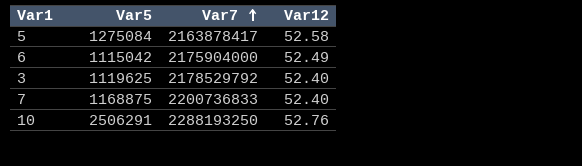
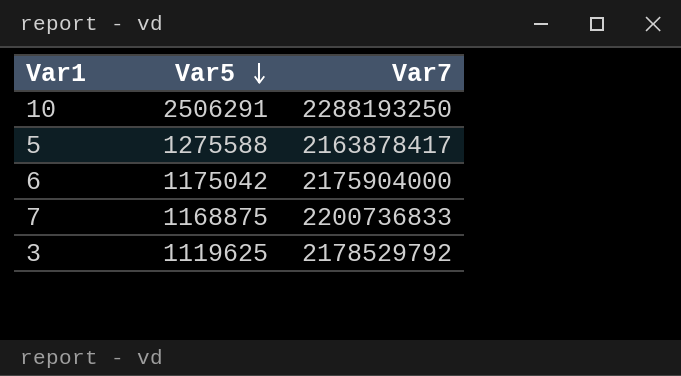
row order: Var7 ascending -> Var5 descending
column Var12 | position: 4 -> none
5 | Var5: 1275084 -> 1275588
6 | Var5: 1115042 -> 1175042

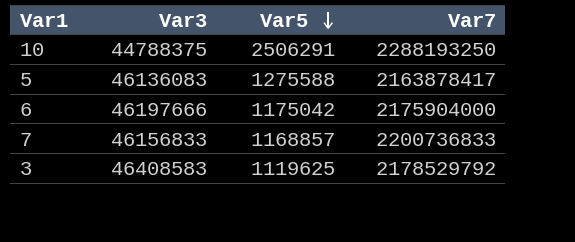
column Var3 | position: none -> 2
7 | Var5: 1168875 -> 1168857

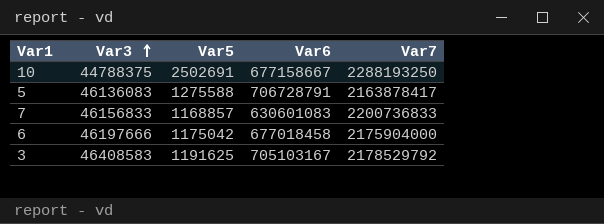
row order: Var5 descending -> Var3 ascending
column Var6 | position: none -> 4
10 | Var5: 2506291 -> 2502691
3 | Var5: 1119625 -> 1191625

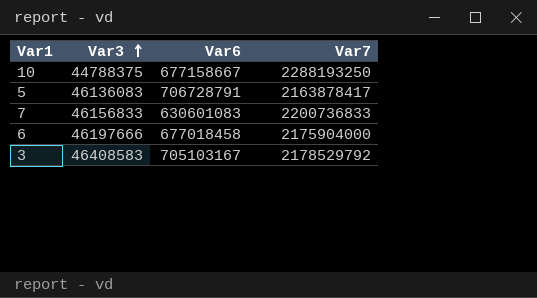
column Var5 | position: 3 -> none

